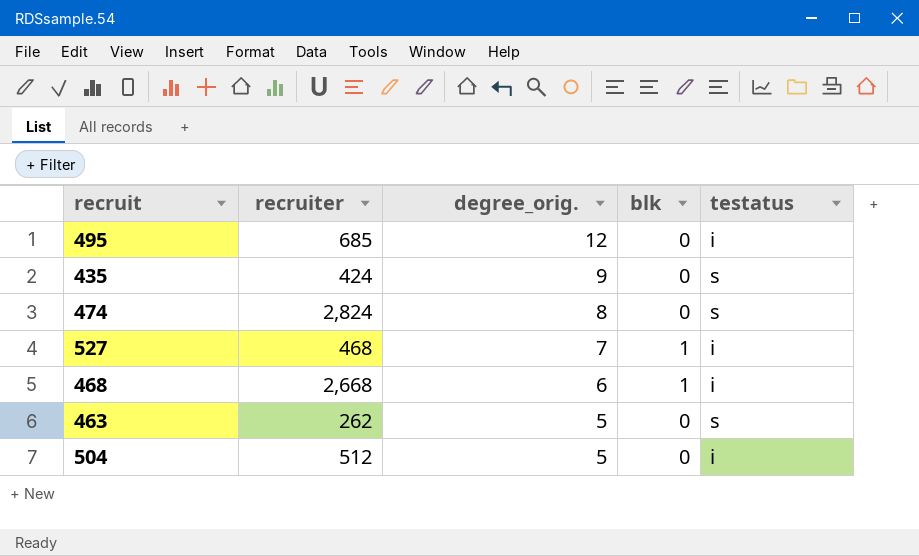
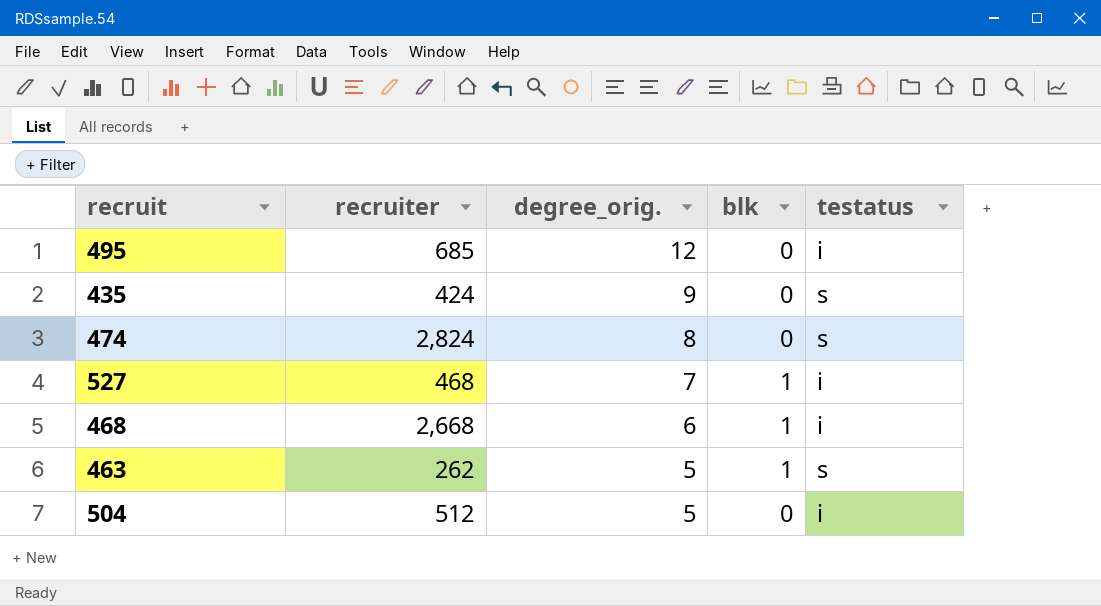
463 | blk: 0 -> 1

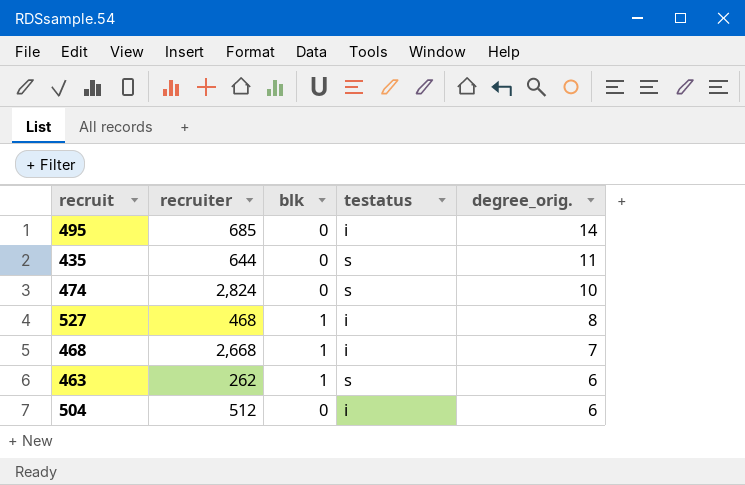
column degree_orig. | position: 3 -> 5
495 | degree_orig.: 12 -> 14
435 | recruiter: 424 -> 644
435 | degree_orig.: 9 -> 11
474 | degree_orig.: 8 -> 10
527 | degree_orig.: 7 -> 8
468 | degree_orig.: 6 -> 7
463 | degree_orig.: 5 -> 6
504 | degree_orig.: 5 -> 6

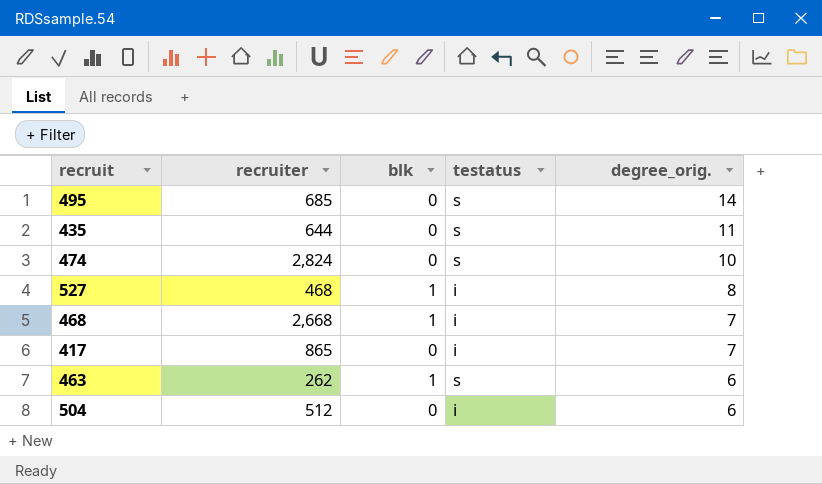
495 | testatus: i -> s
row 417: none -> 865 | 0 | i | 7

